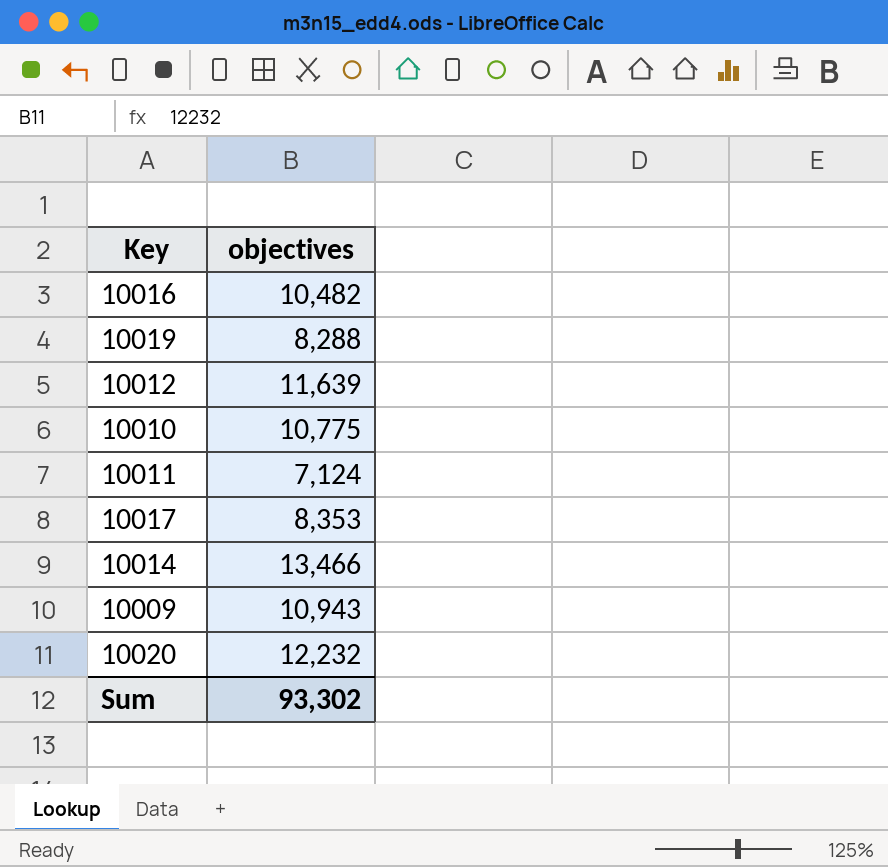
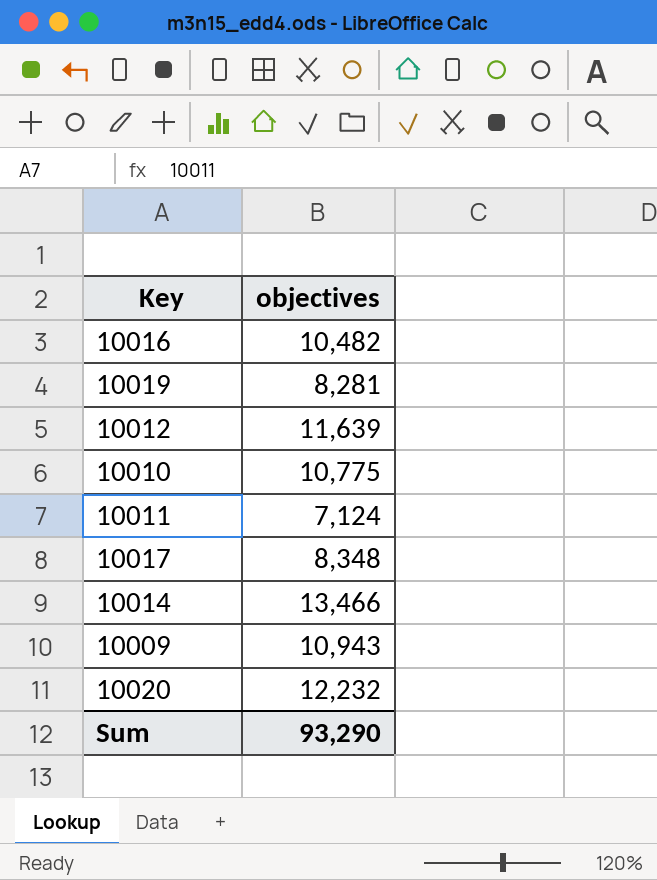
10019 | objectives: 8,288 -> 8,281
10017 | objectives: 8,353 -> 8,348
Sum | objectives: 93,302 -> 93,290

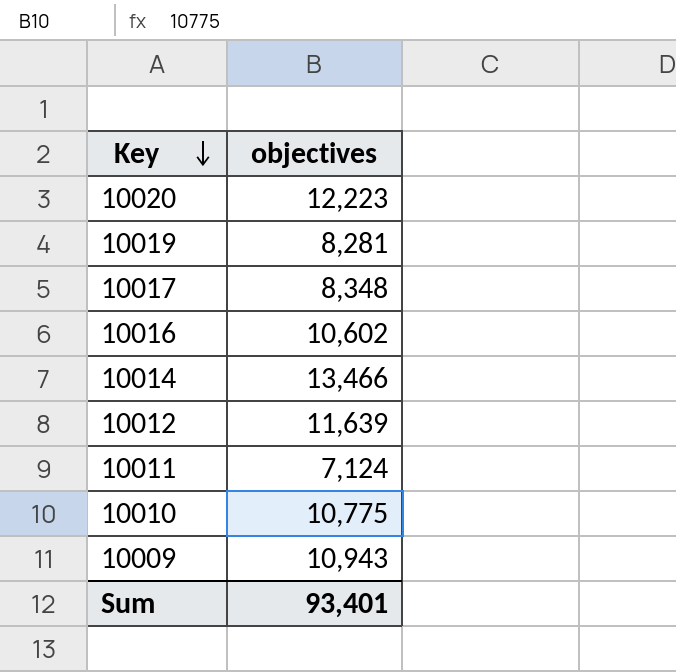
row order: none -> Key descending
10020 | objectives: 12,232 -> 12,223
10016 | objectives: 10,482 -> 10,602
Sum | objectives: 93,290 -> 93,401

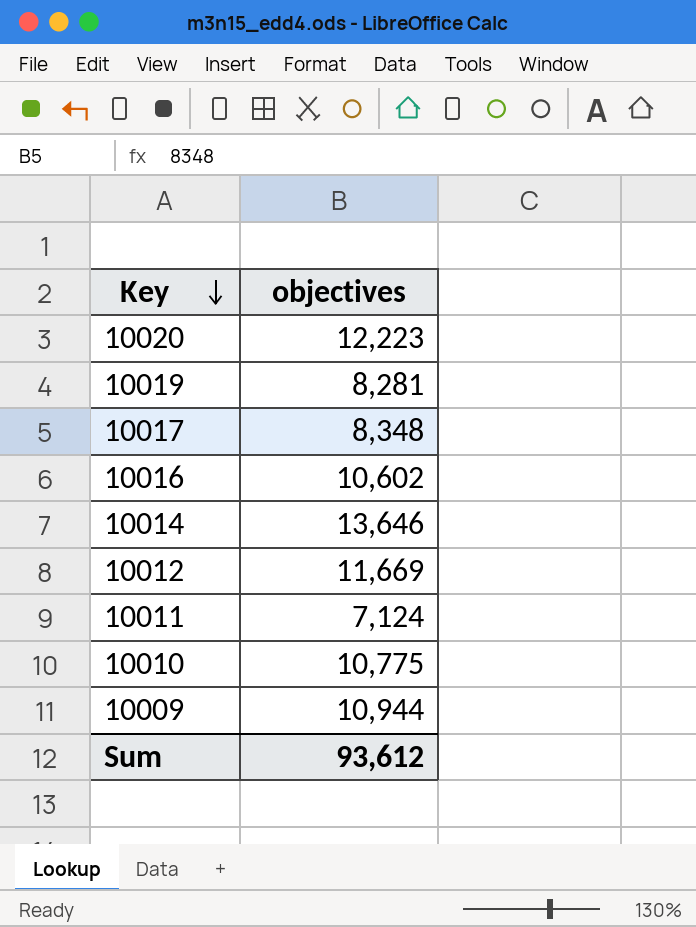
10014 | objectives: 13,466 -> 13,646
10012 | objectives: 11,639 -> 11,669
10009 | objectives: 10,943 -> 10,944
Sum | objectives: 93,401 -> 93,612

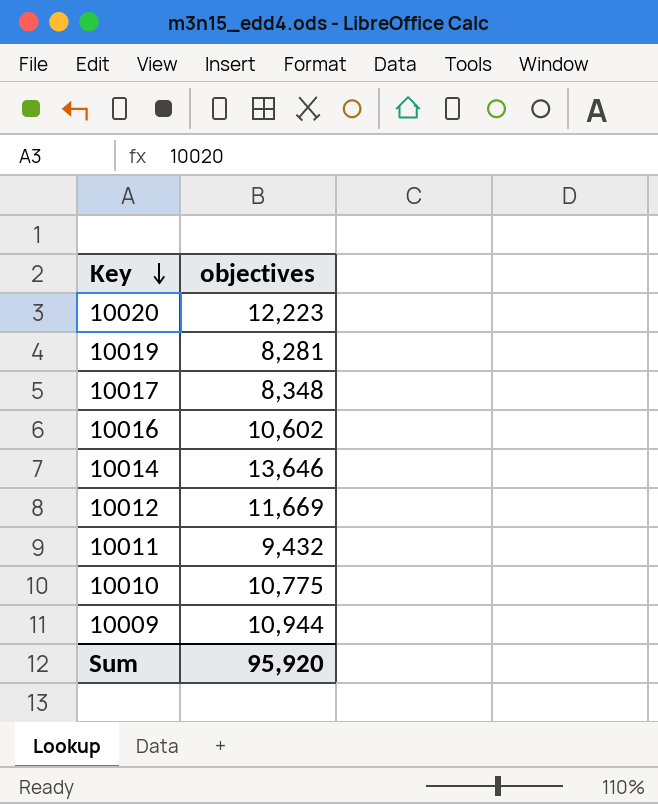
10011 | objectives: 7,124 -> 9,432
Sum | objectives: 93,612 -> 95,920

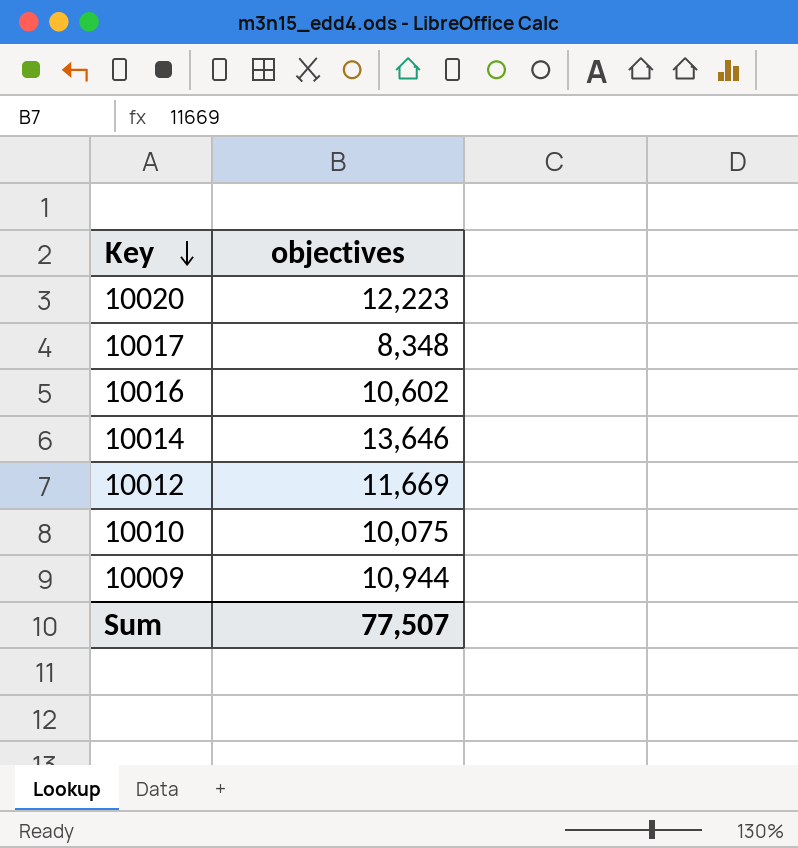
row 10019: 8,281 -> none
row 10011: 9,432 -> none
10010 | objectives: 10,775 -> 10,075
Sum | objectives: 95,920 -> 77,507

